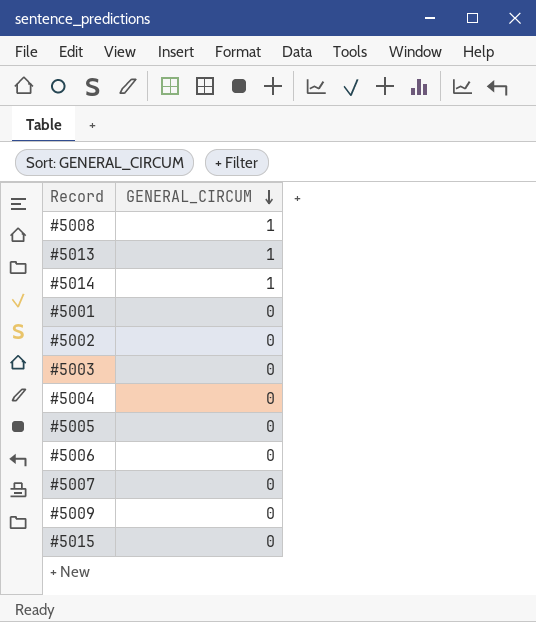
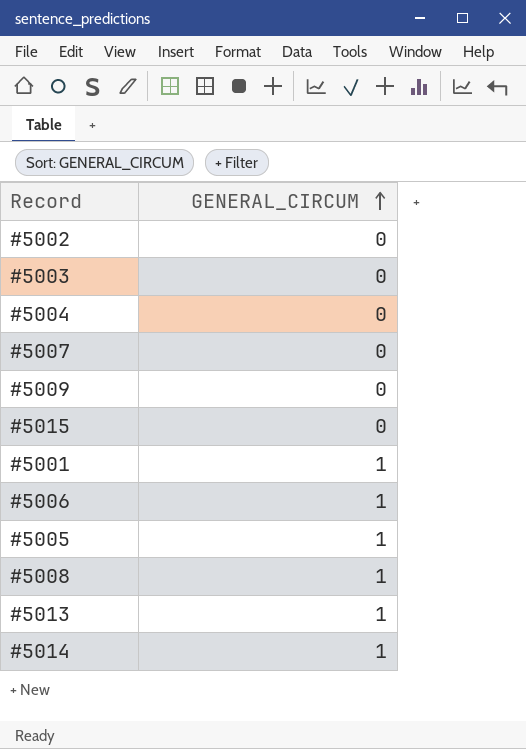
row order: GENERAL_CIRCUM descending -> GENERAL_CIRCUM ascending
#5001 | GENERAL_CIRCUM: 0 -> 1
#5006 | GENERAL_CIRCUM: 0 -> 1
#5005 | GENERAL_CIRCUM: 0 -> 1

